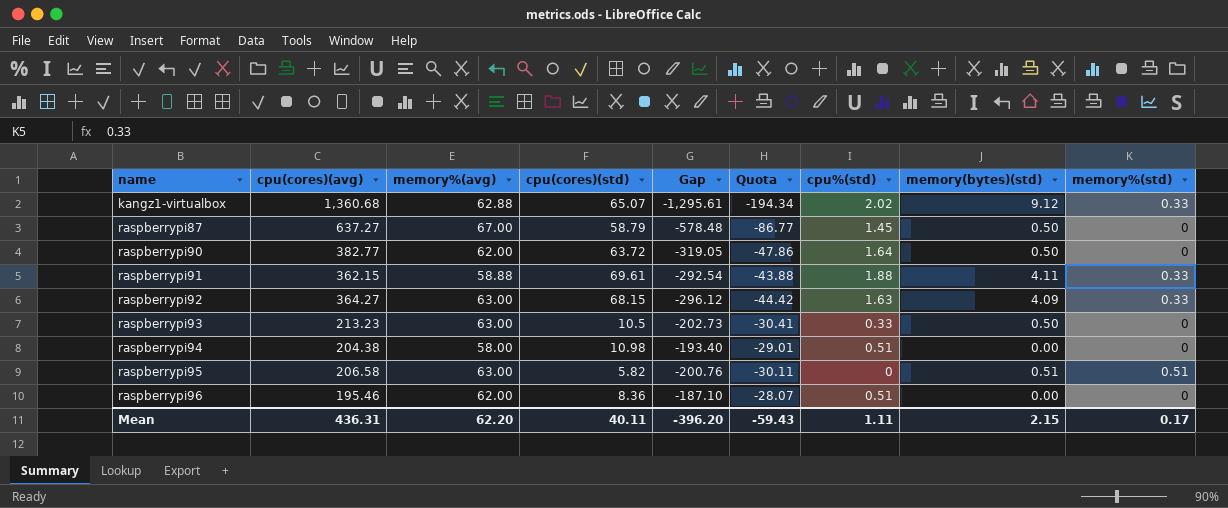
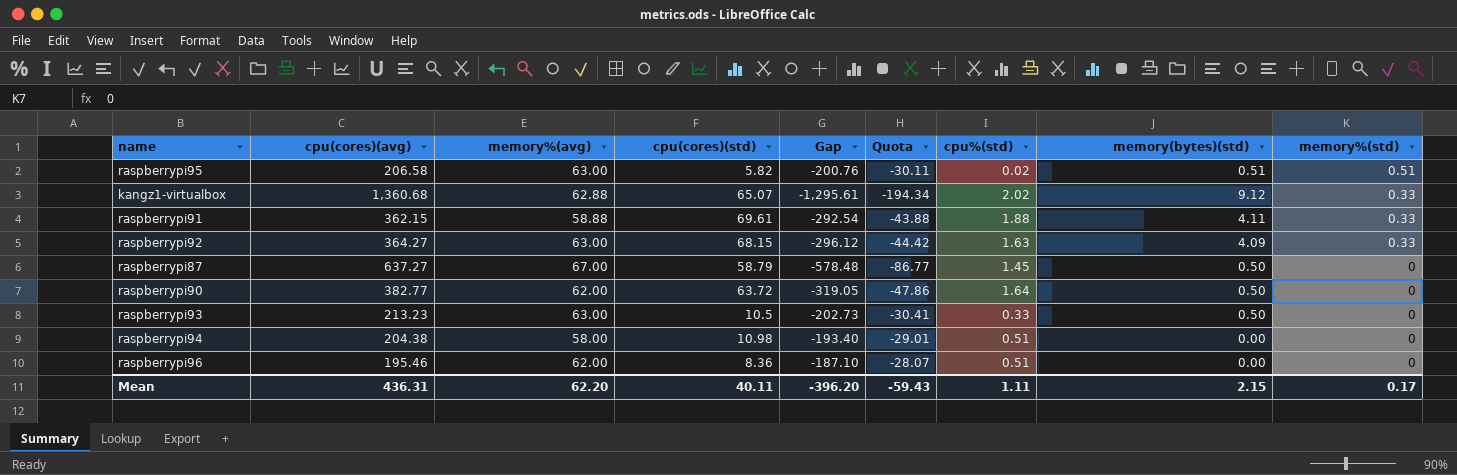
row order: name ascending -> memory%(std) descending
raspberrypi95 | cpu%(std): 0 -> 0.02

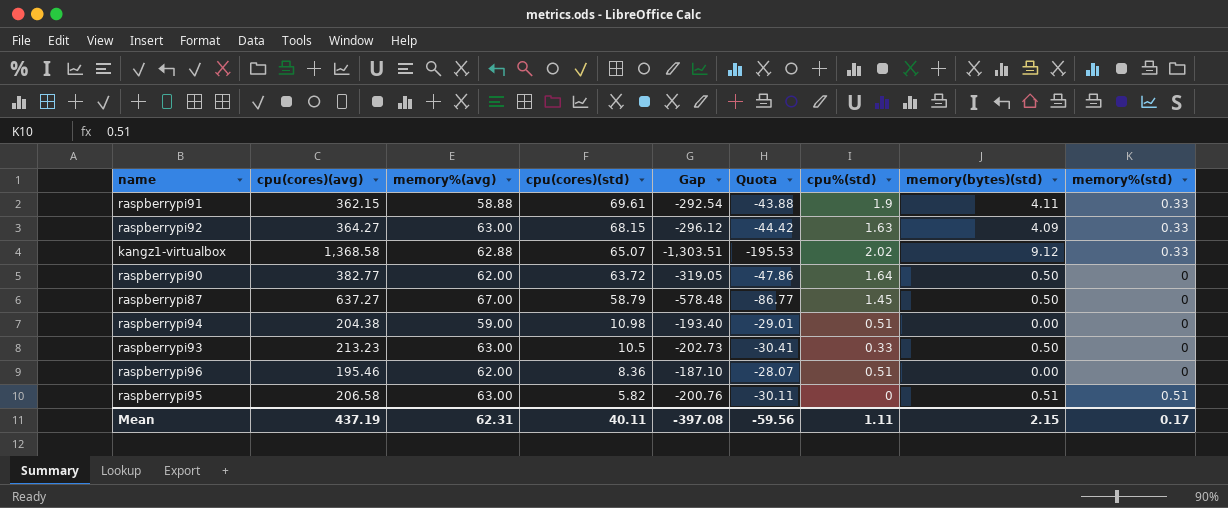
row order: memory%(std) descending -> cpu(cores)(std) descending
raspberrypi91 | cpu%(std): 1.88 -> 1.9
kangz1-virtualbox | cpu(cores)(avg): 1,360.68 -> 1,368.58
kangz1-virtualbox | Gap: -1,295.61 -> -1,303.51
kangz1-virtualbox | Quota: -194.34 -> -195.53
raspberrypi94 | memory%(avg): 58.00 -> 59.00
raspberrypi95 | cpu%(std): 0.02 -> 0
Mean | cpu(cores)(avg): 436.31 -> 437.19
Mean | memory%(avg): 62.20 -> 62.31
Mean | Gap: -396.20 -> -397.08
Mean | Quota: -59.43 -> -59.56

